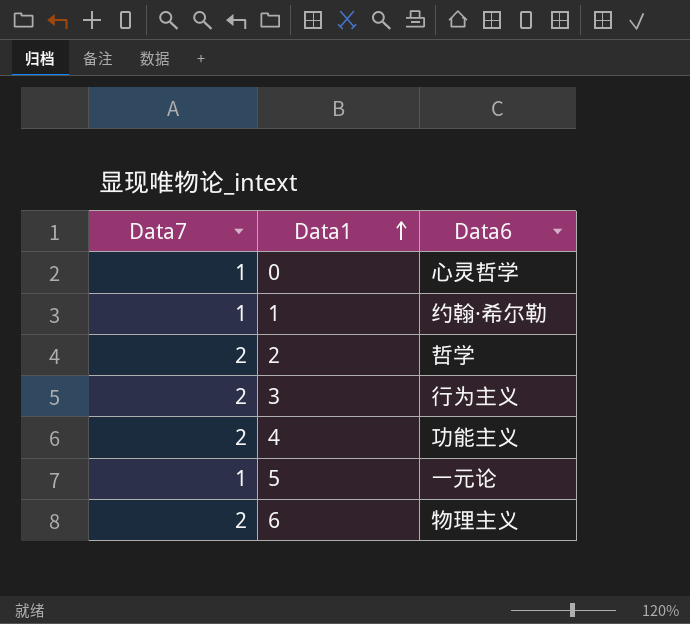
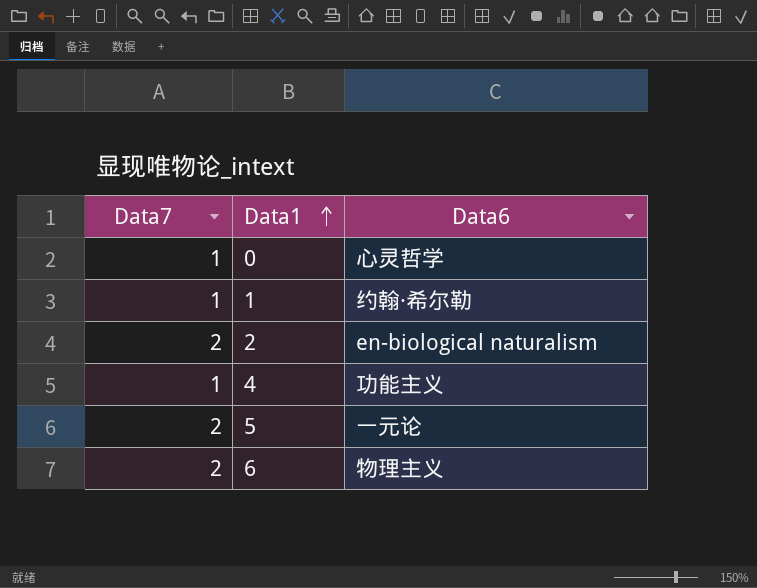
row 3: 2 | 行为主义 -> none
2 | Data6: 哲学 -> en-biological naturalism
4 | Data7: 2 -> 1
5 | Data7: 1 -> 2

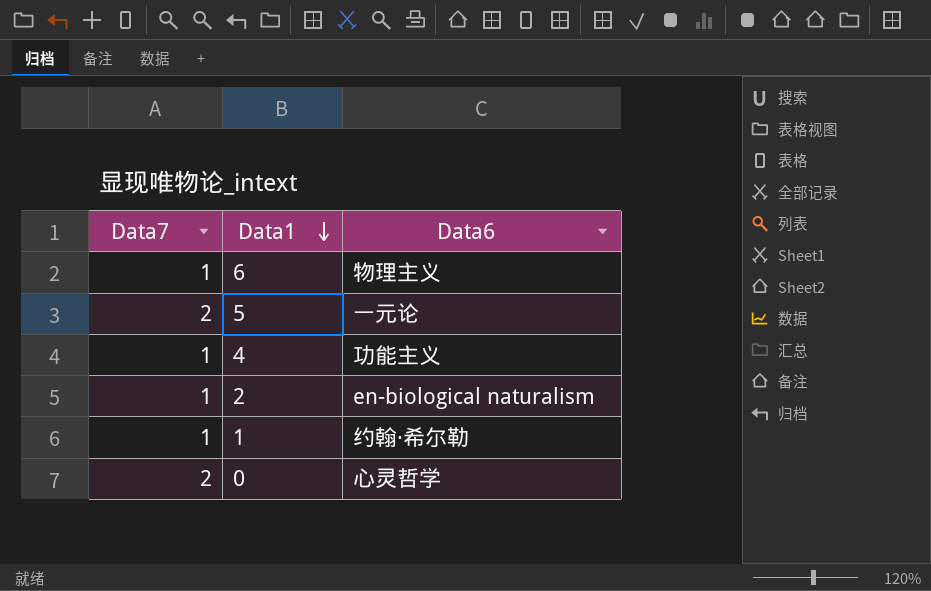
row order: Data1 ascending -> Data1 descending
6 | Data7: 2 -> 1
2 | Data7: 2 -> 1
0 | Data7: 1 -> 2

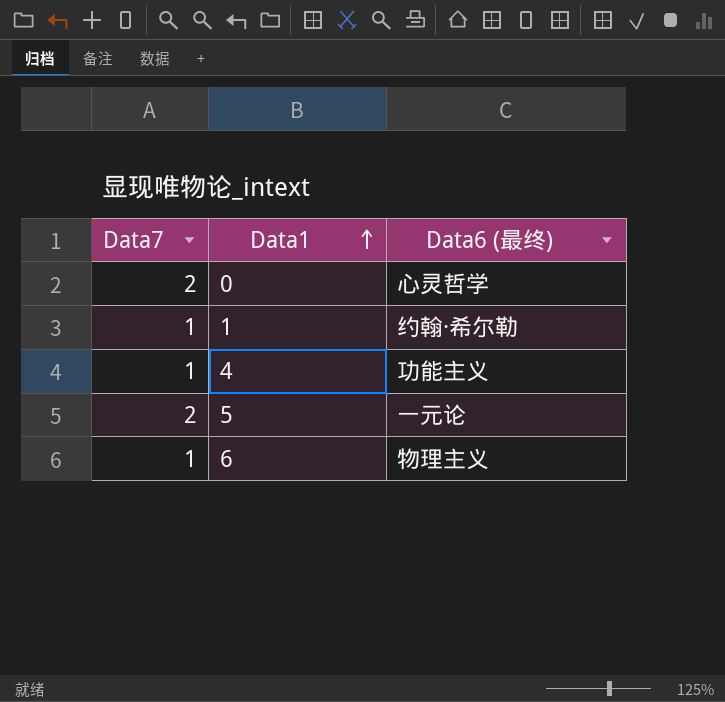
row order: Data1 descending -> Data1 ascending
column name: Data6 -> Data6 (最终)
row 2: 1 | en-biological naturalism -> none

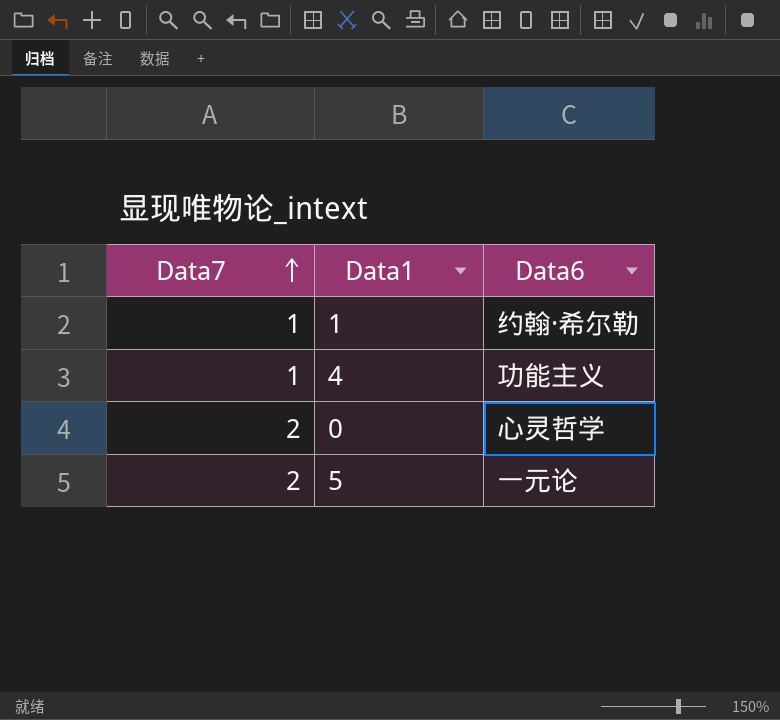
row order: Data1 ascending -> Data7 ascending
column name: Data6 (最终) -> Data6
row 6: 1 | 物理主义 -> none

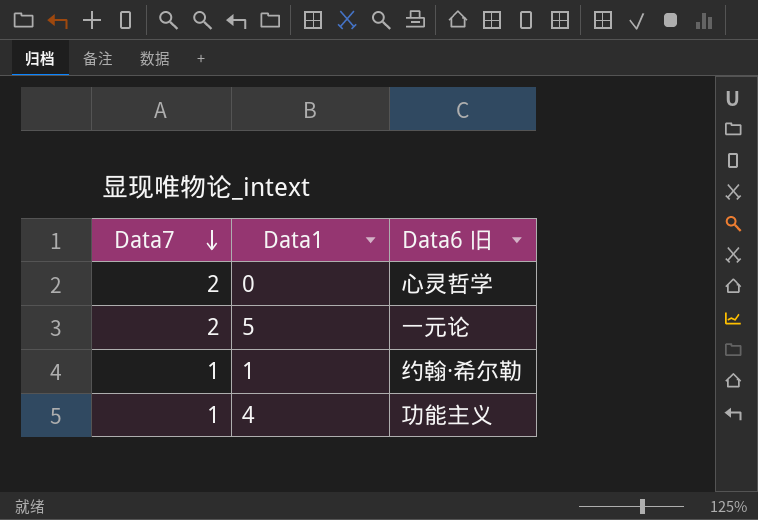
row order: Data7 ascending -> Data7 descending
column name: Data6 -> Data6 旧

